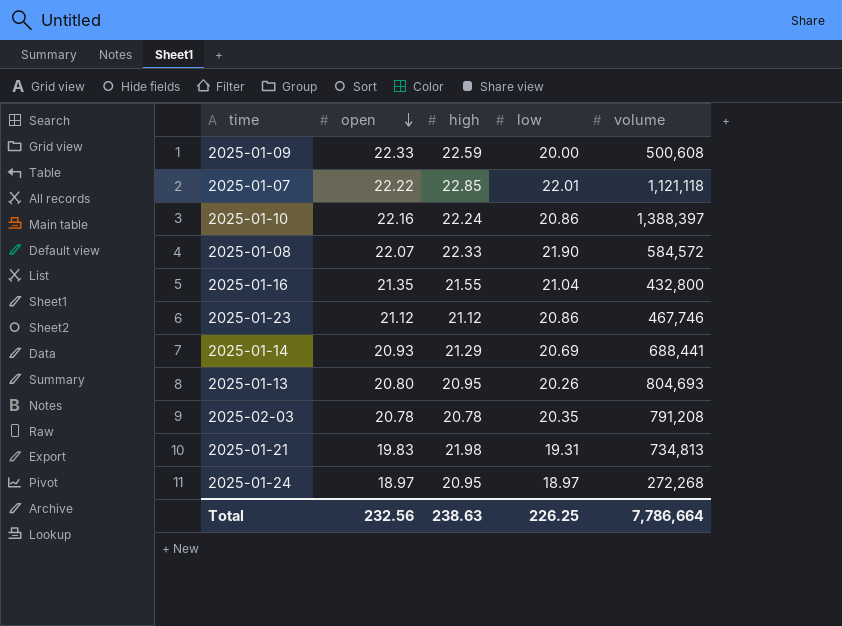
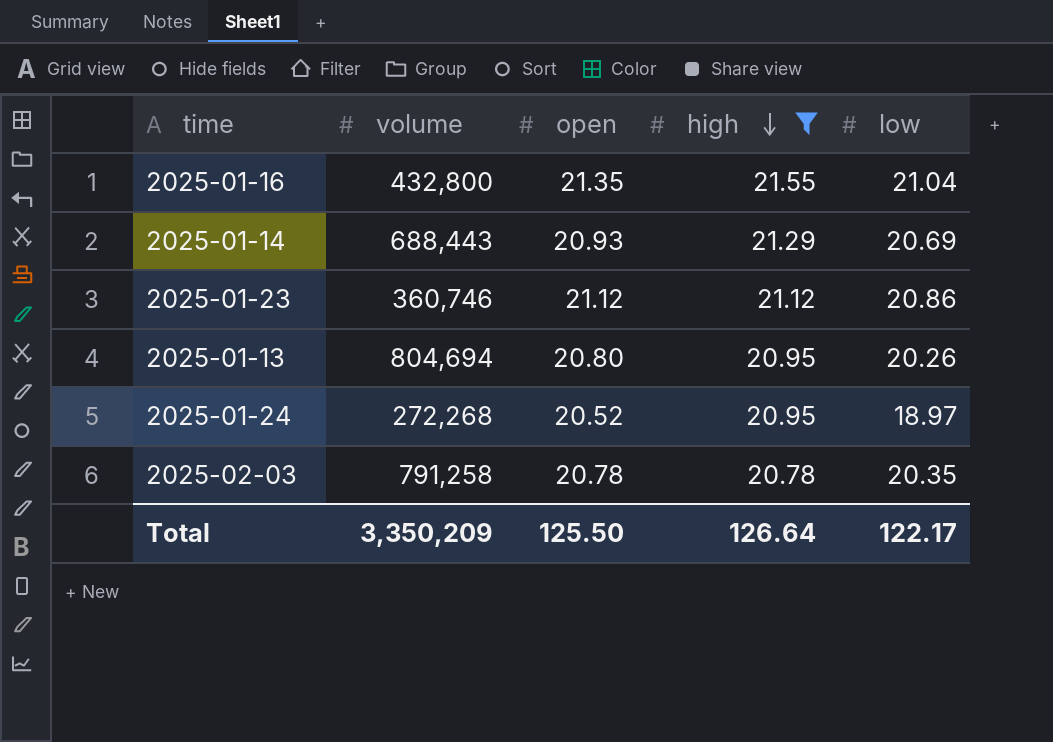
filter: none -> high <= 21.55
row order: open descending -> high descending
column volume | position: 5 -> 2
2025-01-14 | volume: 688,441 -> 688,443
2025-01-23 | volume: 467,746 -> 360,746
2025-01-13 | volume: 804,693 -> 804,694
2025-01-24 | open: 18.97 -> 20.52
2025-02-03 | volume: 791,208 -> 791,258
Total | volume: 7,786,664 -> 3,350,209
Total | open: 232.56 -> 125.50
Total | high: 238.63 -> 126.64
Total | low: 226.25 -> 122.17

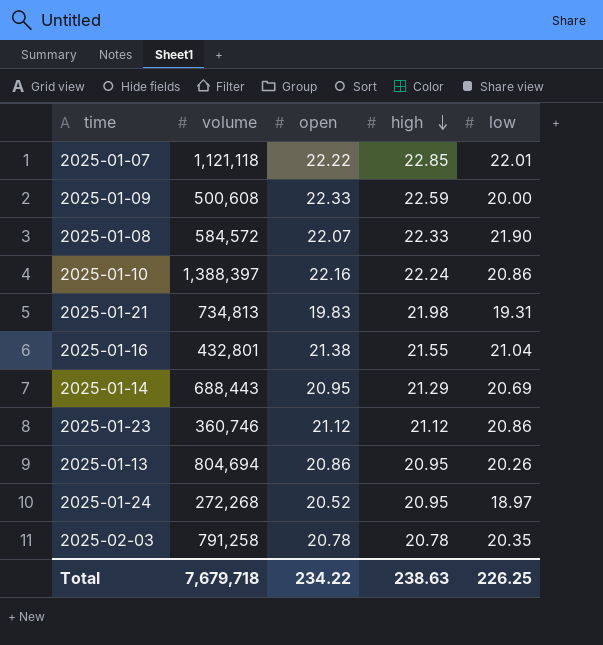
filter: high <= 21.55 -> none
2025-01-16 | volume: 432,800 -> 432,801
2025-01-16 | open: 21.35 -> 21.38
2025-01-14 | open: 20.93 -> 20.95
2025-01-13 | open: 20.80 -> 20.86
Total | volume: 3,350,209 -> 7,679,718
Total | open: 125.50 -> 234.22
Total | high: 126.64 -> 238.63
Total | low: 122.17 -> 226.25

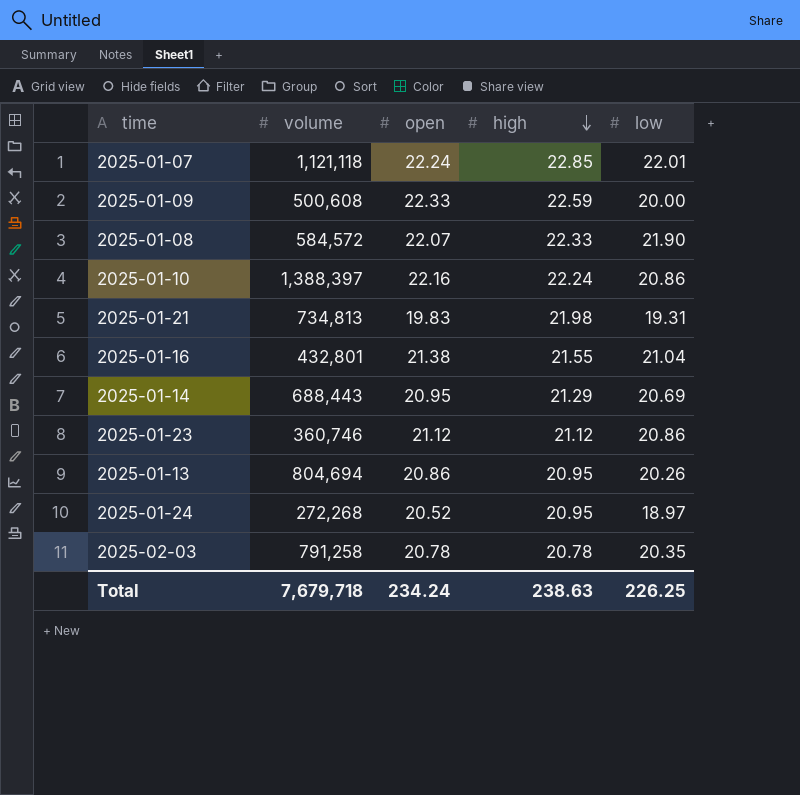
2025-01-07 | open: 22.22 -> 22.24
Total | open: 234.22 -> 234.24

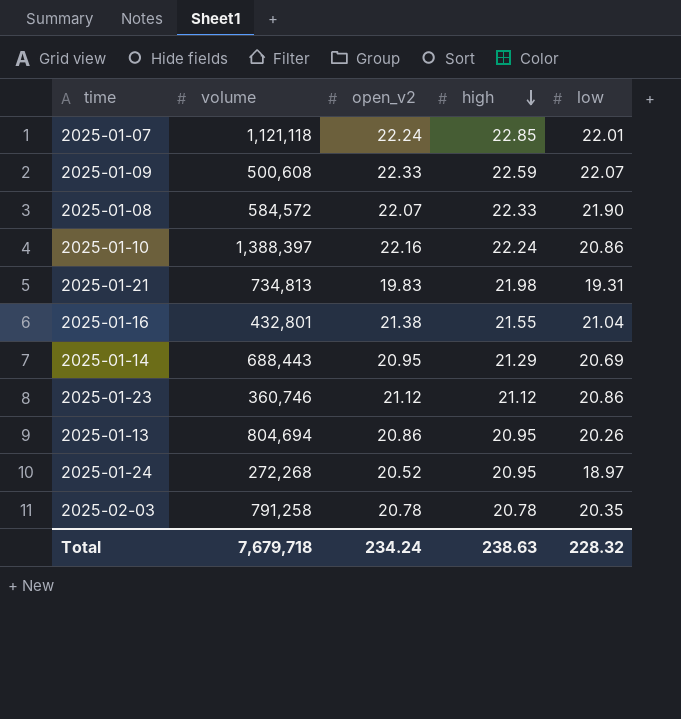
column name: open -> open_v2
2025-01-09 | low: 20.00 -> 22.07
Total | low: 226.25 -> 228.32

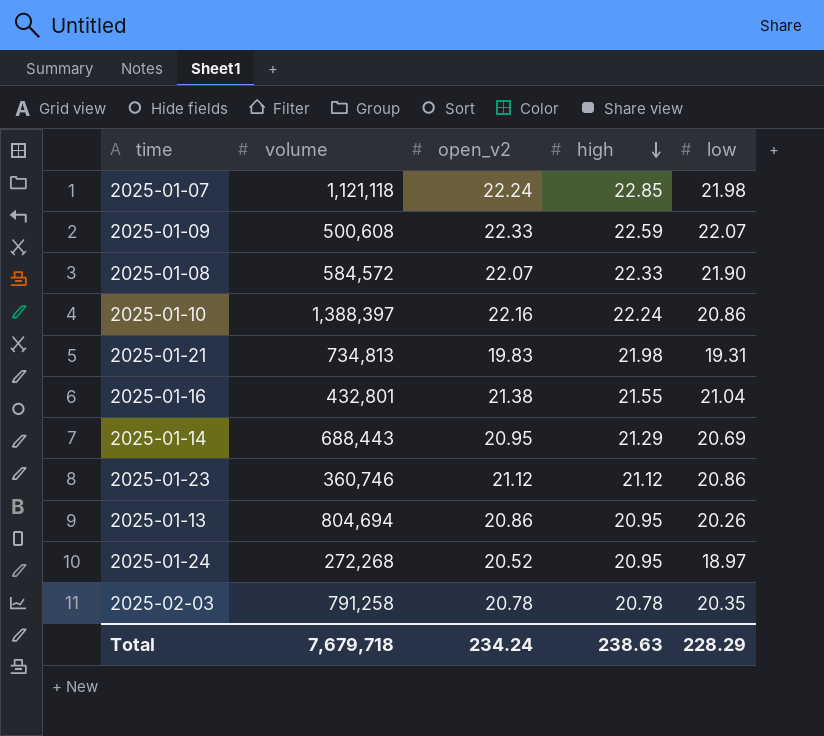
2025-01-07 | low: 22.01 -> 21.98
Total | low: 228.32 -> 228.29

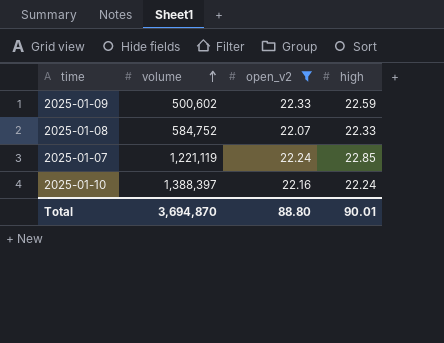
filter: none -> open_v2 >= 22.07
row order: high descending -> volume ascending
column low | position: 5 -> none
2025-01-09 | volume: 500,608 -> 500,602
2025-01-08 | volume: 584,572 -> 584,752
2025-01-07 | volume: 1,121,118 -> 1,221,119
Total | volume: 7,679,718 -> 3,694,870
Total | open_v2: 234.24 -> 88.80
Total | high: 238.63 -> 90.01

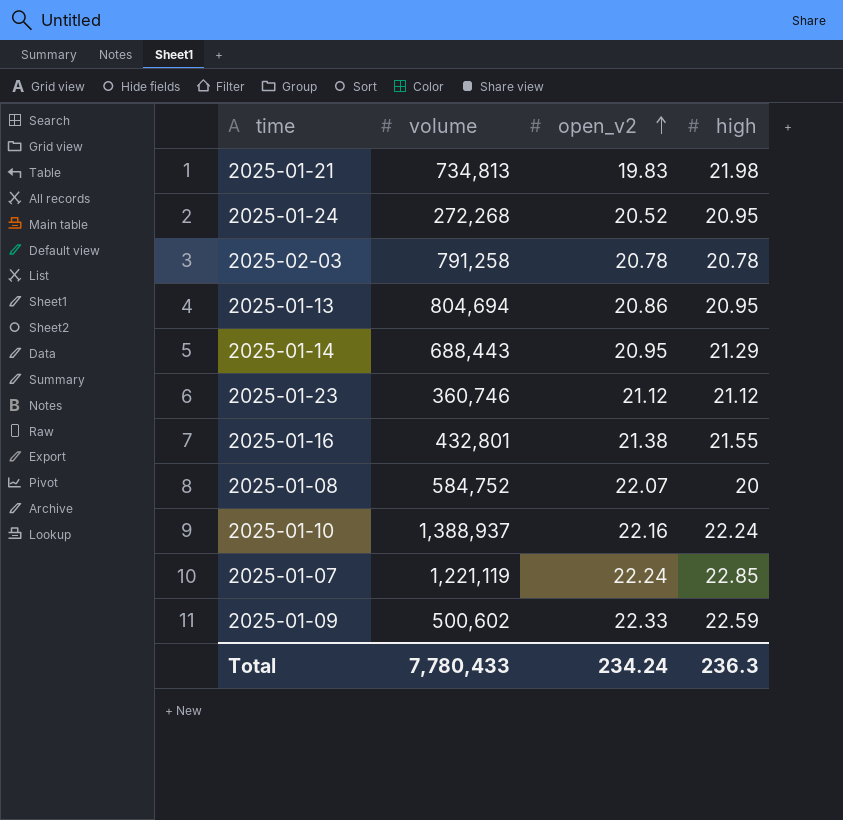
filter: open_v2 >= 22.07 -> none
row order: volume ascending -> open_v2 ascending
2025-01-08 | high: 22.33 -> 20
2025-01-10 | volume: 1,388,397 -> 1,388,937
Total | volume: 3,694,870 -> 7,780,433
Total | open_v2: 88.80 -> 234.24
Total | high: 90.01 -> 236.3

